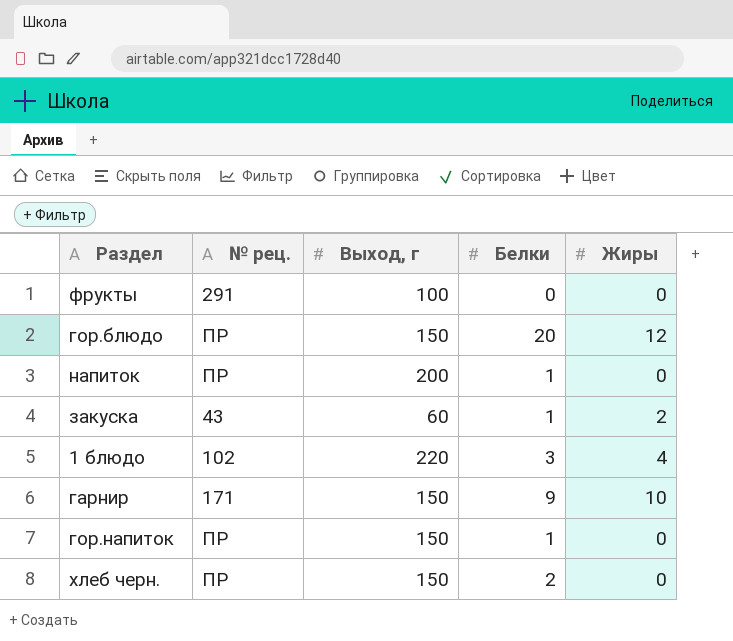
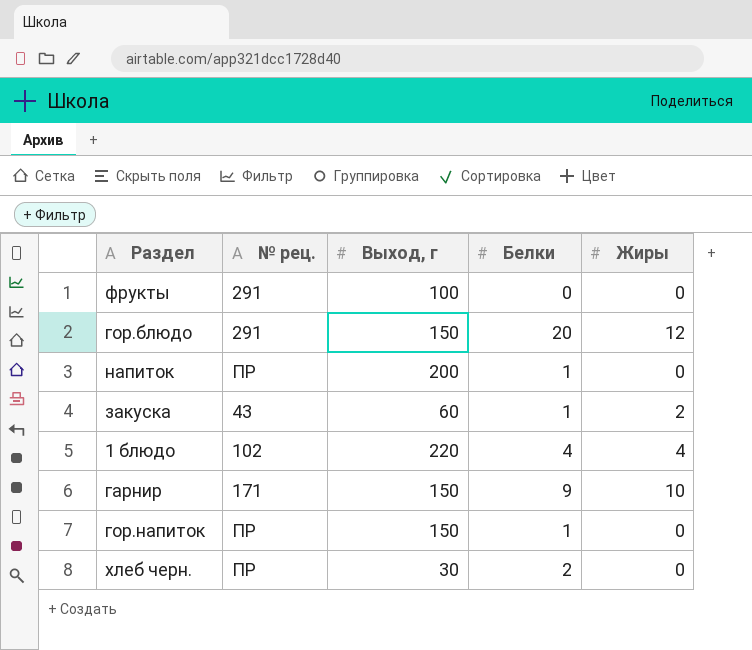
гор.блюдо | № рец.: ПР -> 291
1 блюдо | Белки: 3 -> 4
хлеб черн. | Выход, г: 150 -> 30

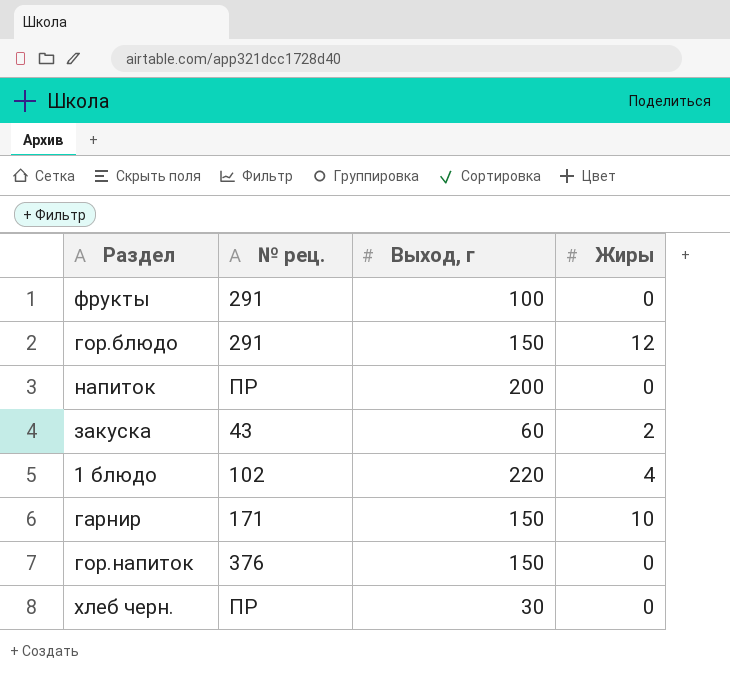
column Белки | position: 4 -> none
гор.напиток | № рец.: ПР -> 376

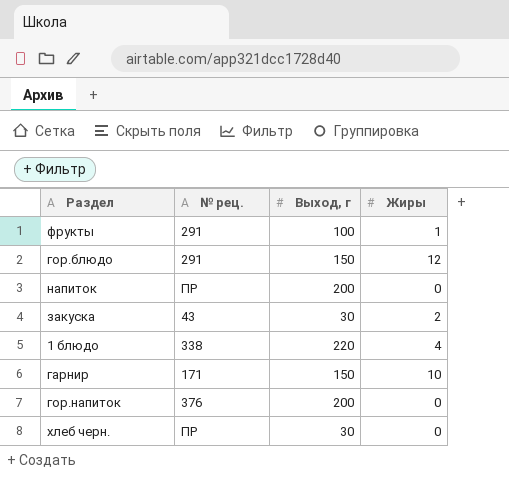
фрукты | Жиры: 0 -> 1
закуска | Выход, г: 60 -> 30
1 блюдо | № рец.: 102 -> 338
гор.напиток | Выход, г: 150 -> 200

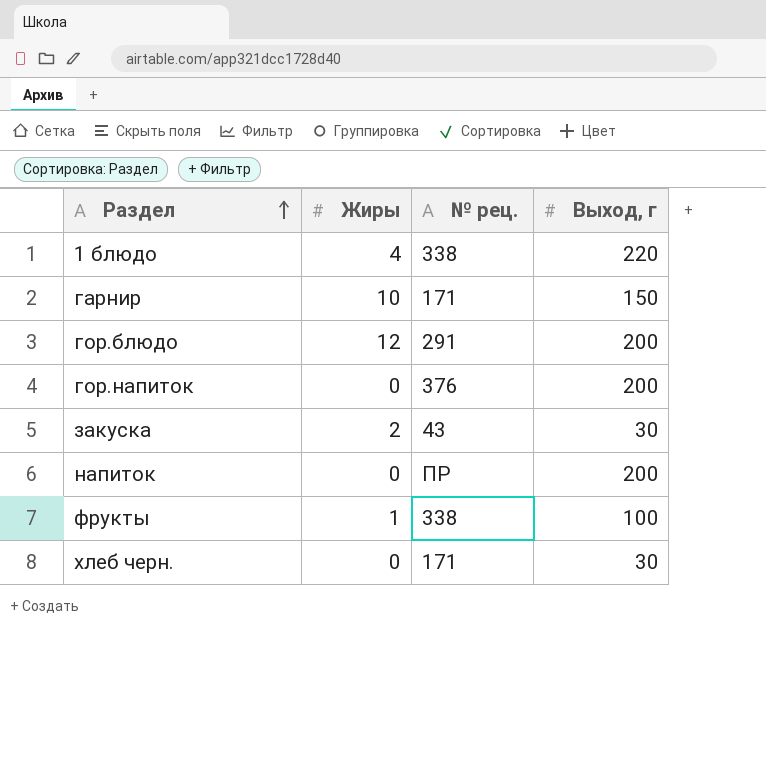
row order: none -> Раздел ascending
column Жиры | position: 4 -> 2
гор.блюдо | Выход, г: 150 -> 200
фрукты | № рец.: 291 -> 338
хлеб черн. | № рец.: ПР -> 171

